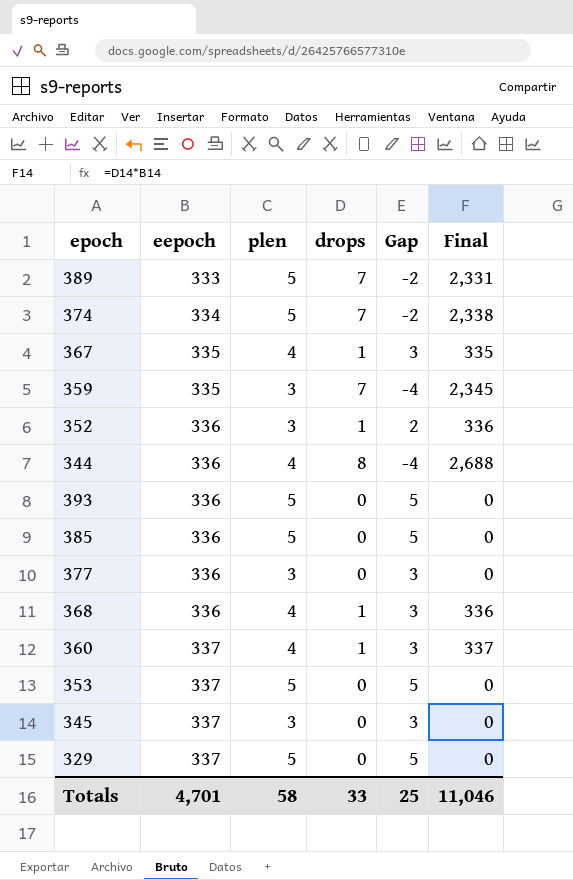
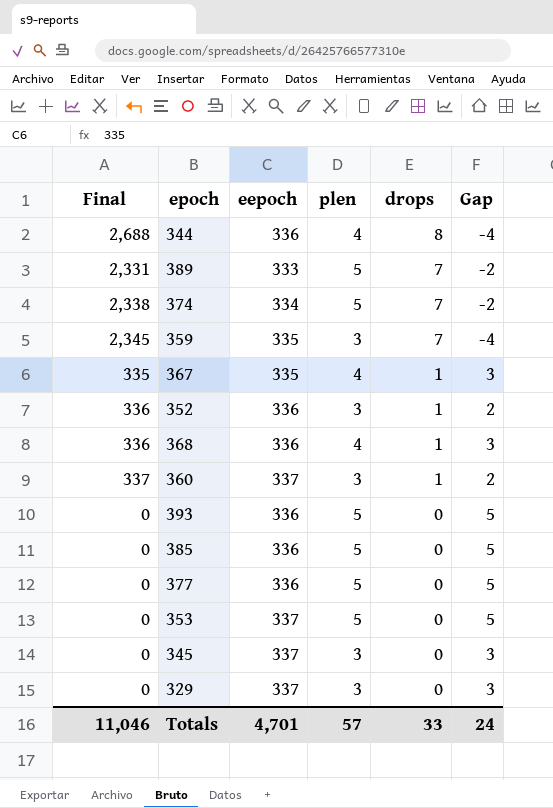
row order: eepoch ascending -> drops descending
column Final | position: 6 -> 1
360 | plen: 4 -> 3
360 | Gap: 3 -> 2
377 | plen: 3 -> 5
377 | Gap: 3 -> 5
329 | plen: 5 -> 3
329 | Gap: 5 -> 3
Totals | plen: 58 -> 57
Totals | Gap: 25 -> 24

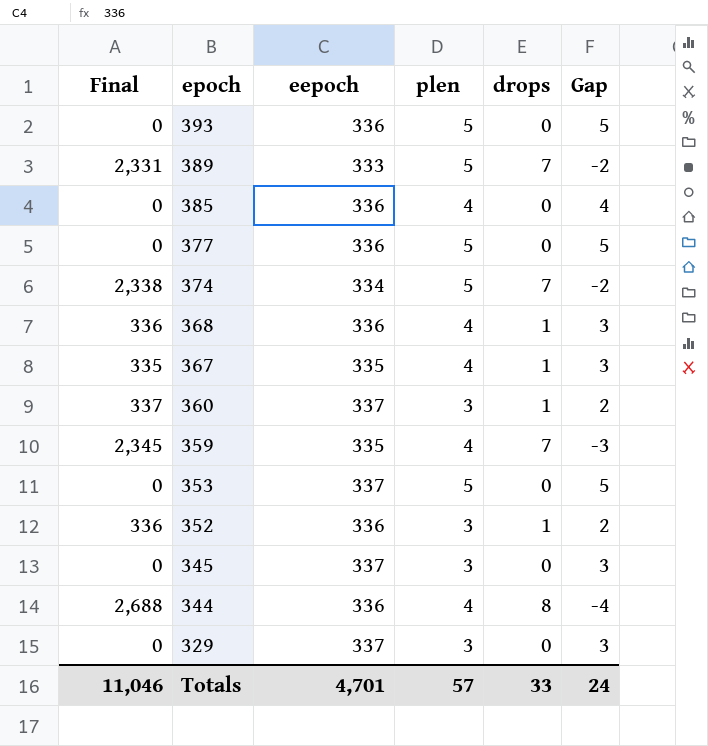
row order: drops descending -> epoch descending
385 | plen: 5 -> 4
385 | Gap: 5 -> 4
359 | plen: 3 -> 4
359 | Gap: -4 -> -3

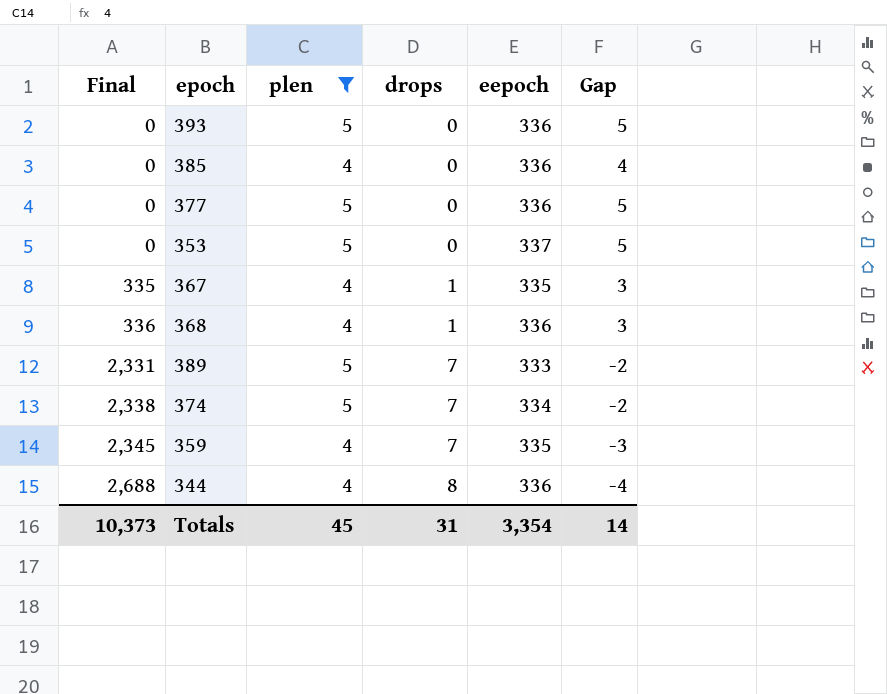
filter: none -> plen != 3
row order: epoch descending -> Final ascending
column eepoch | position: 3 -> 5
Totals | Final: 11,046 -> 10,373
Totals | plen: 57 -> 45
Totals | drops: 33 -> 31
Totals | eepoch: 4,701 -> 3,354
Totals | Gap: 24 -> 14

